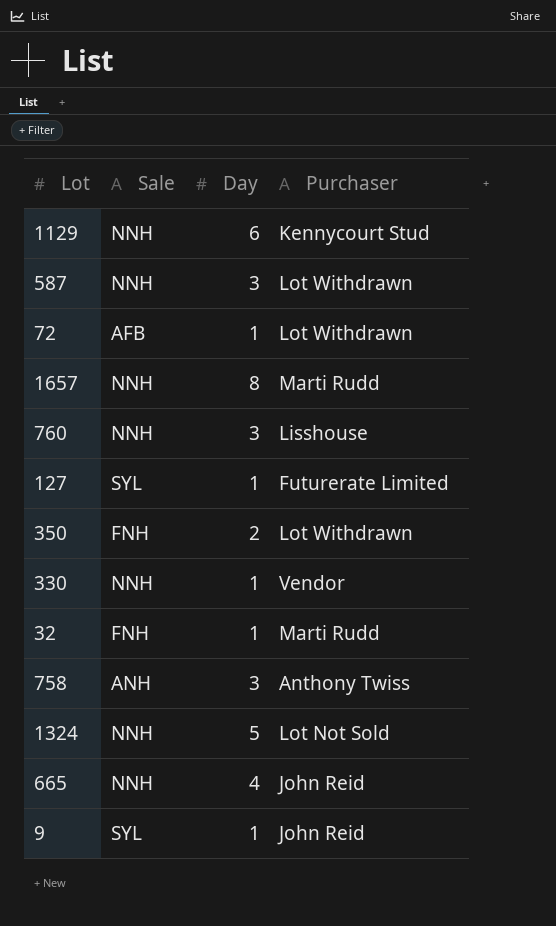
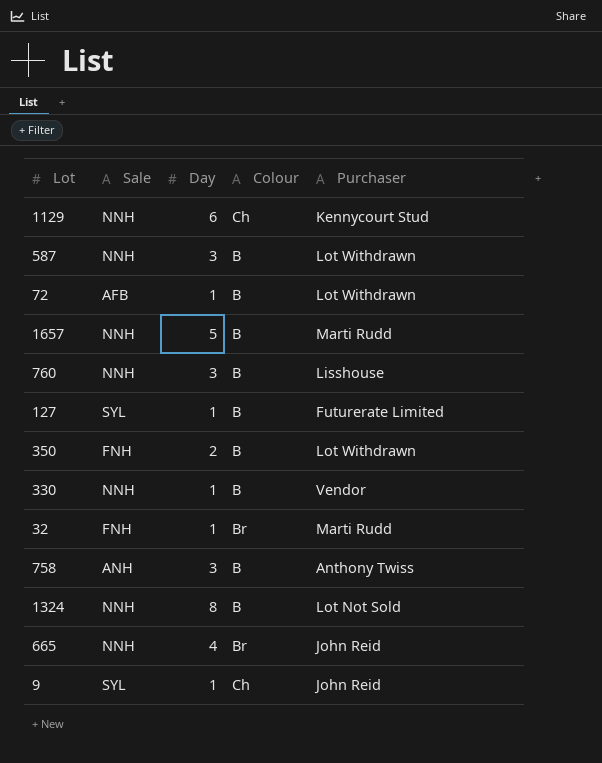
column Colour | position: none -> 4
1657 | Day: 8 -> 5
1324 | Day: 5 -> 8

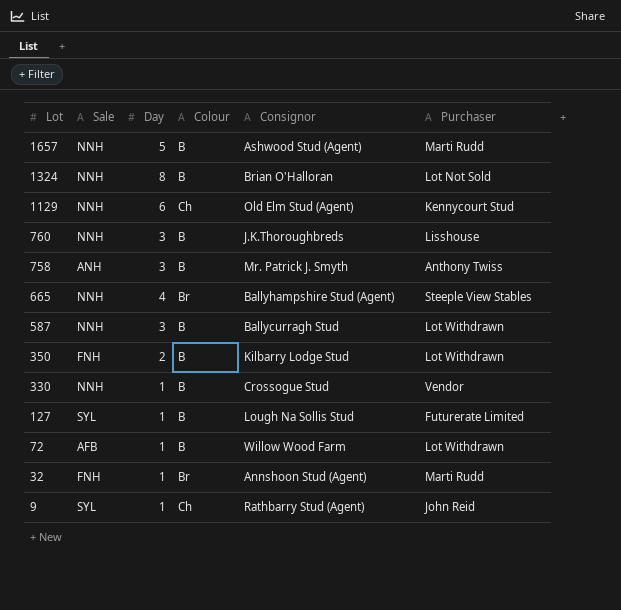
row order: none -> Lot descending
column Consignor | position: none -> 5
665 | Purchaser: John Reid -> Steeple View Stables

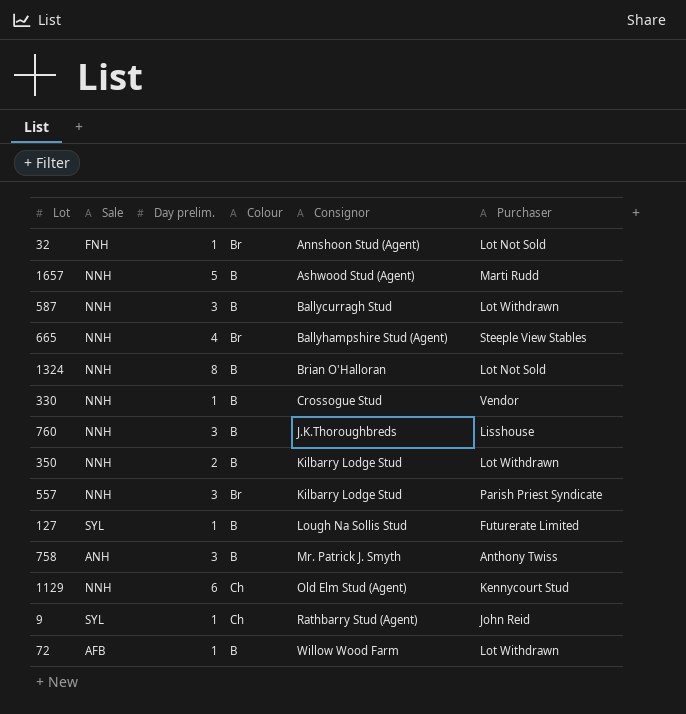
row order: Lot descending -> Consignor ascending
column name: Day -> Day prelim.
32 | Purchaser: Marti Rudd -> Lot Not Sold
350 | Sale: FNH -> NNH
row 557: none -> NNH | 3 | Br | Kilbarry Lodge Stud | Parish Priest Syndicate

